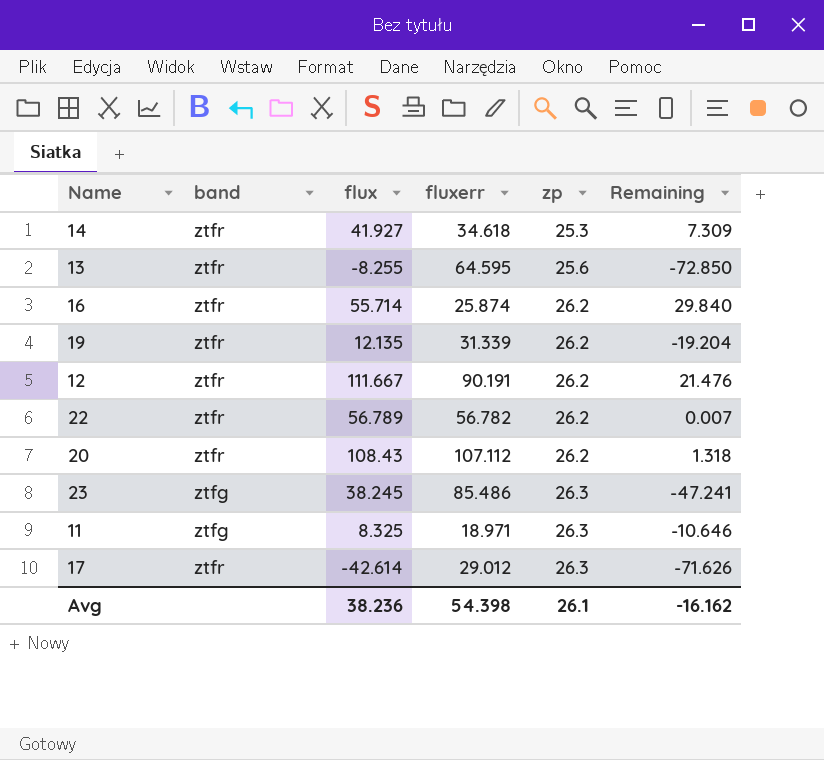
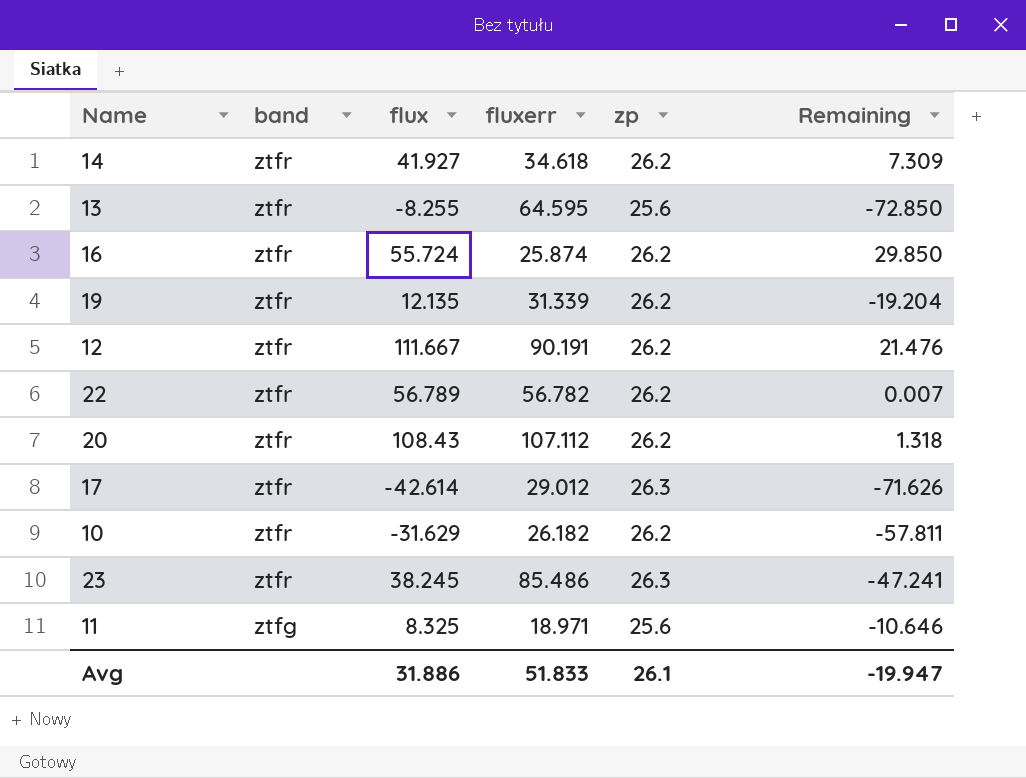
row order: zp ascending -> band descending
14 | zp: 25.3 -> 26.2
16 | flux: 55.714 -> 55.724
16 | Remaining: 29.840 -> 29.850
row 10: none -> ztfr | -31.629 | 26.182 | 26.2 | -57.811
23 | band: ztfg -> ztfr
11 | zp: 26.3 -> 25.6
Avg | flux: 38.236 -> 31.886
Avg | fluxerr: 54.398 -> 51.833
Avg | Remaining: -16.162 -> -19.947

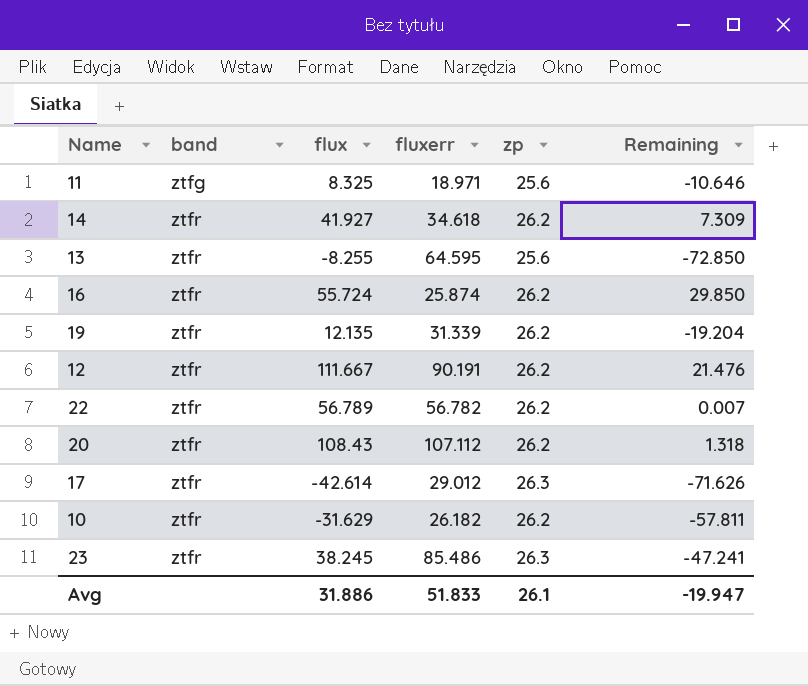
row order: band descending -> band ascending

